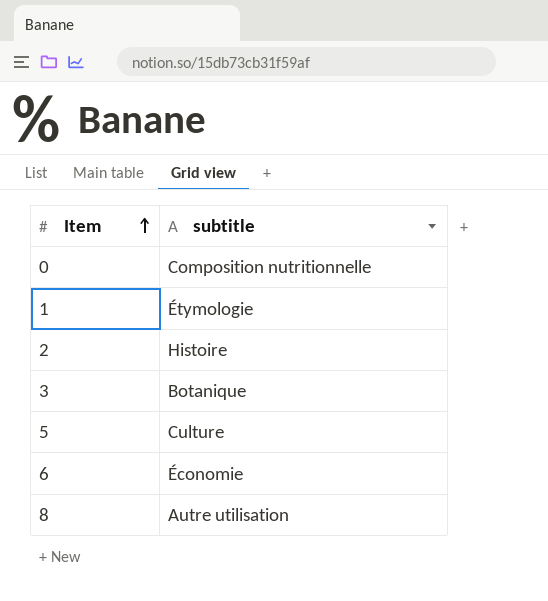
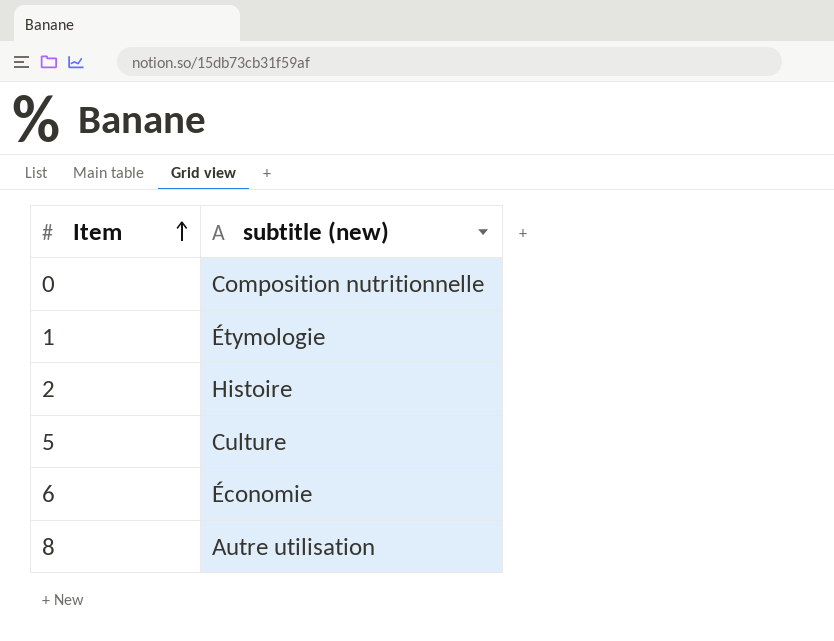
column name: subtitle -> subtitle (new)
row 3: Botanique -> none

